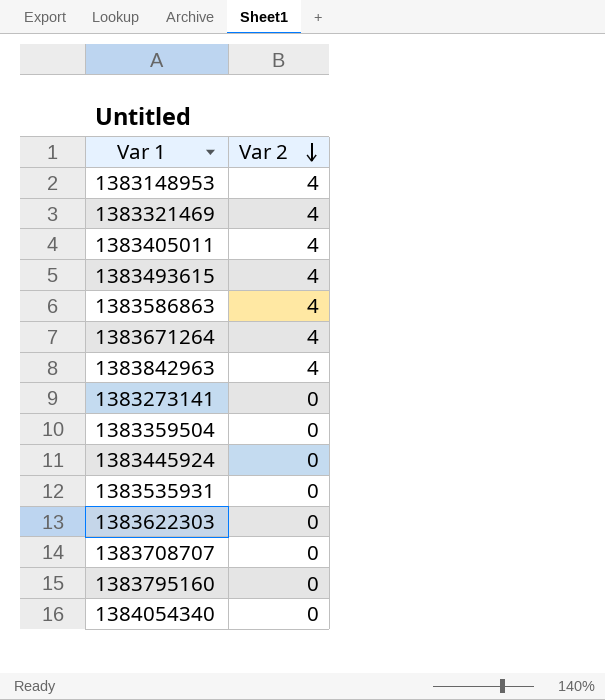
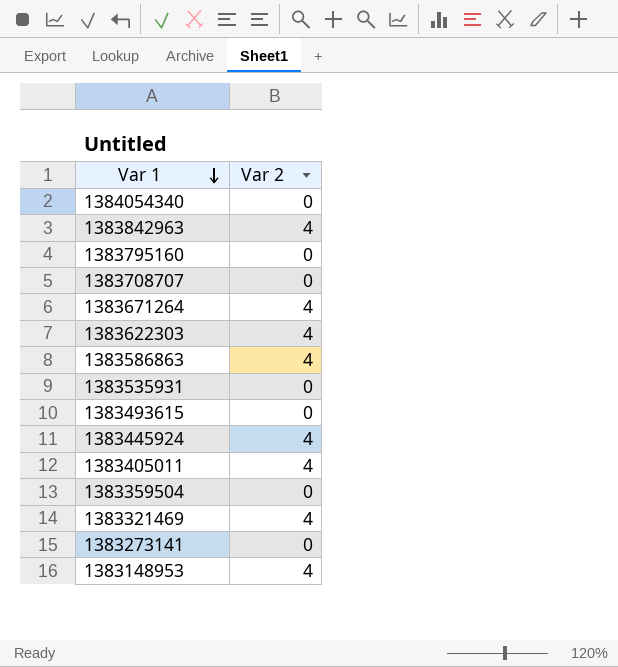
row order: Var 2 descending -> Var 1 descending
1383622303 | Var 2: 0 -> 4
1383493615 | Var 2: 4 -> 0
1383445924 | Var 2: 0 -> 4

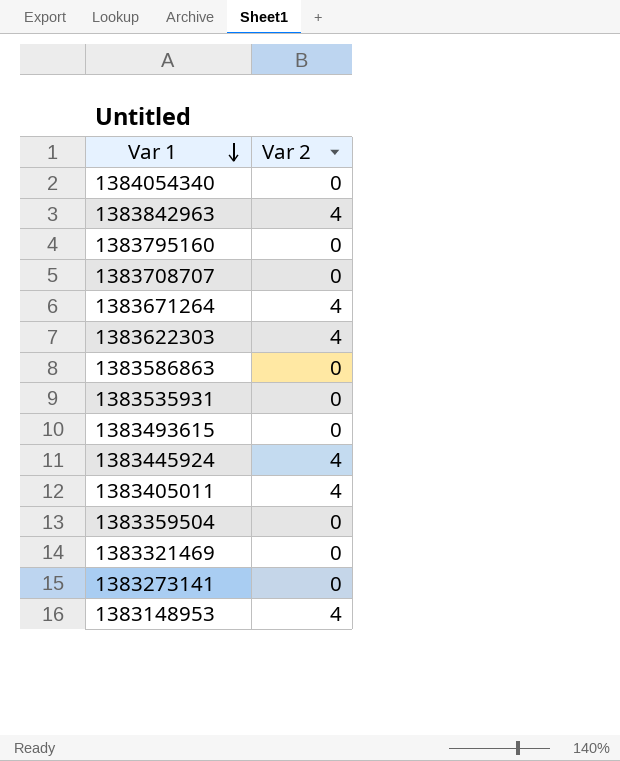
1383586863 | Var 2: 4 -> 0
1383321469 | Var 2: 4 -> 0

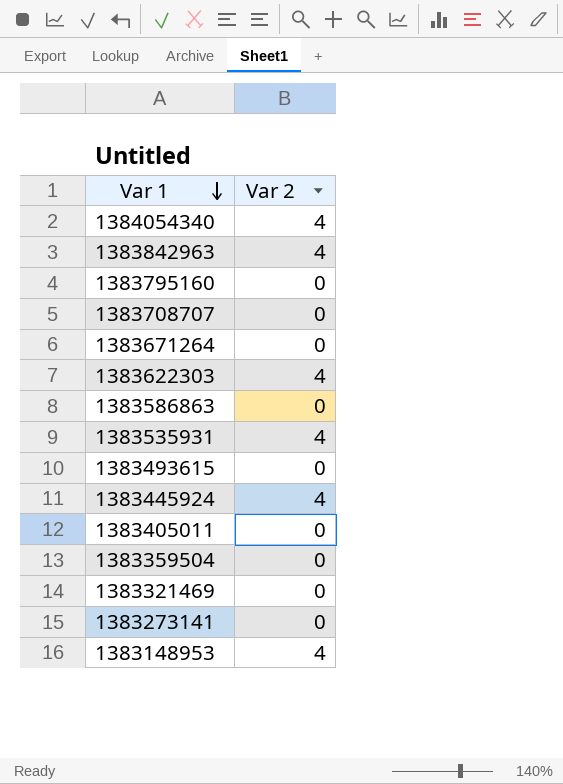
1384054340 | Var 2: 0 -> 4
1383671264 | Var 2: 4 -> 0
1383535931 | Var 2: 0 -> 4
1383405011 | Var 2: 4 -> 0

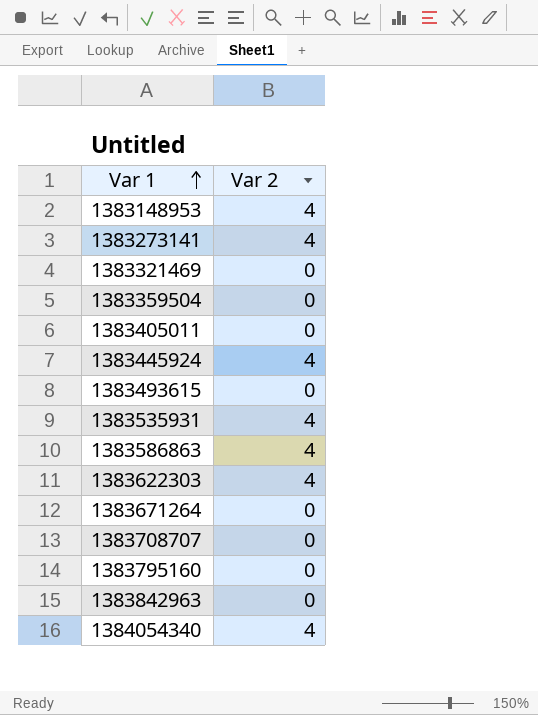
row order: Var 1 descending -> Var 1 ascending
1383273141 | Var 2: 0 -> 4
1383586863 | Var 2: 0 -> 4
1383842963 | Var 2: 4 -> 0

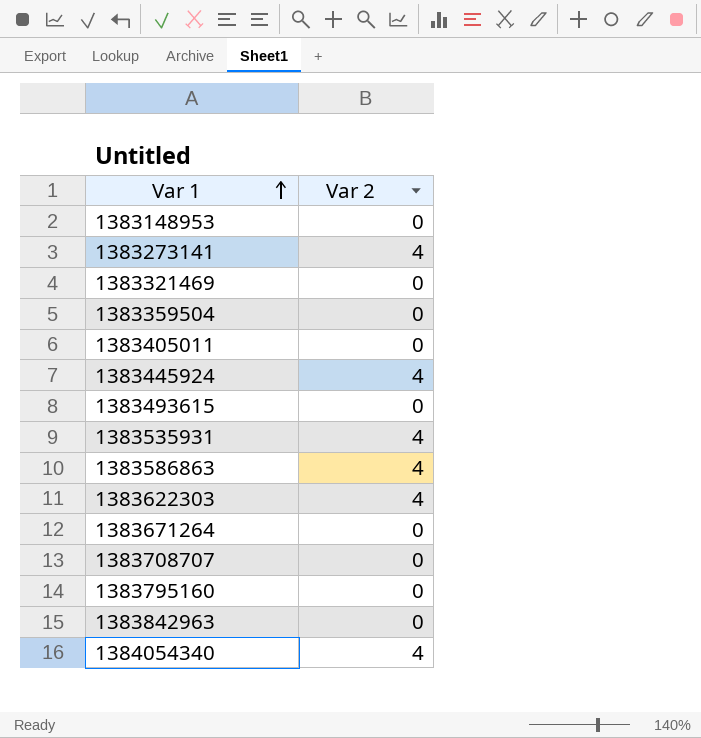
1383148953 | Var 2: 4 -> 0

